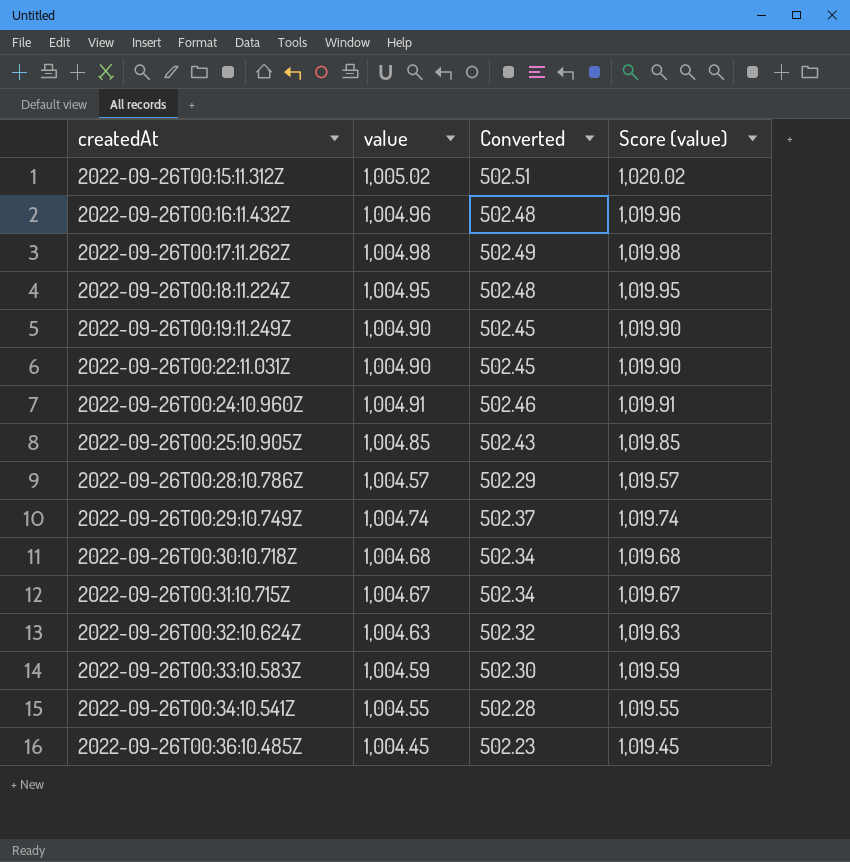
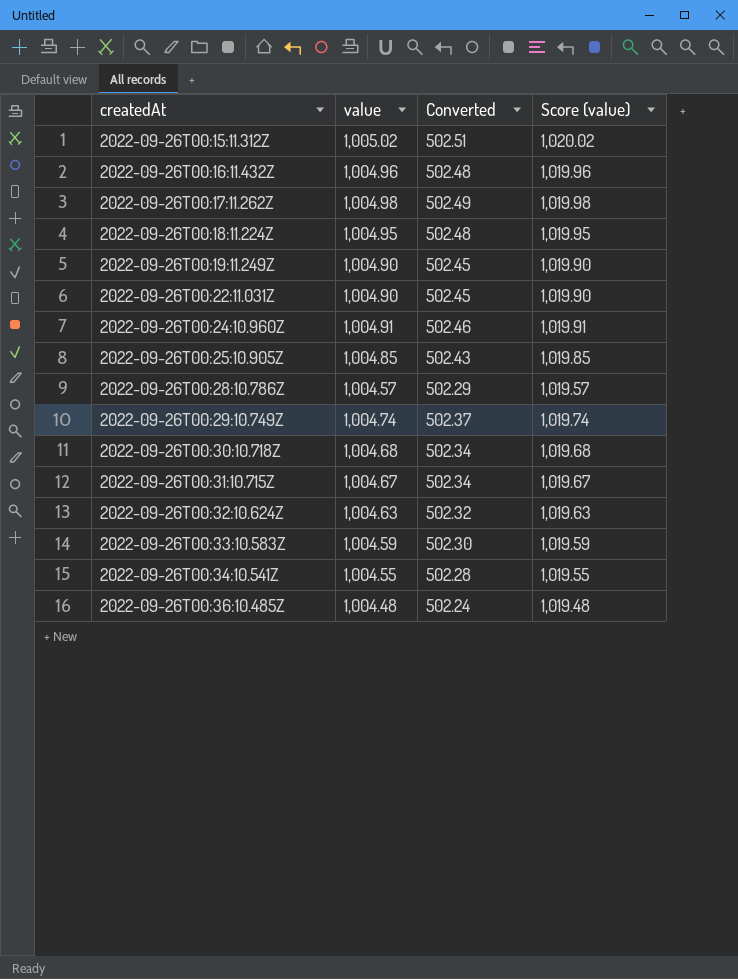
2022-09-26T00:36:10.485Z | value: 1,004.45 -> 1,004.48
2022-09-26T00:36:10.485Z | Converted: 502.23 -> 502.24
2022-09-26T00:36:10.485Z | Score (value): 1,019.45 -> 1,019.48

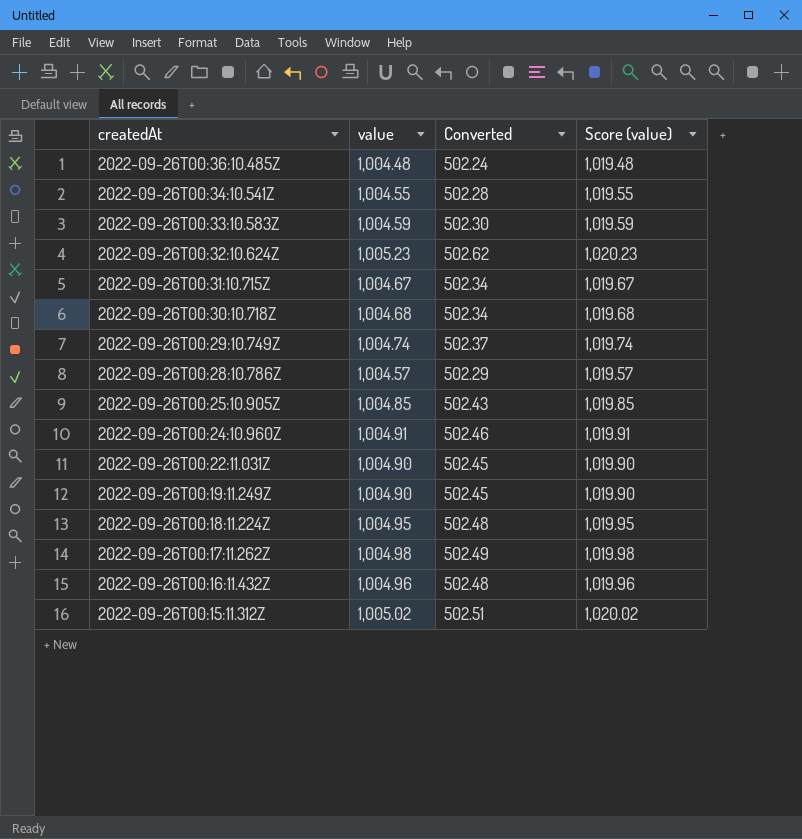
row order: createdAt ascending -> createdAt descending
2022-09-26T00:32:10.624Z | value: 1,004.63 -> 1,005.23
2022-09-26T00:32:10.624Z | Converted: 502.32 -> 502.62
2022-09-26T00:32:10.624Z | Score (value): 1,019.63 -> 1,020.23

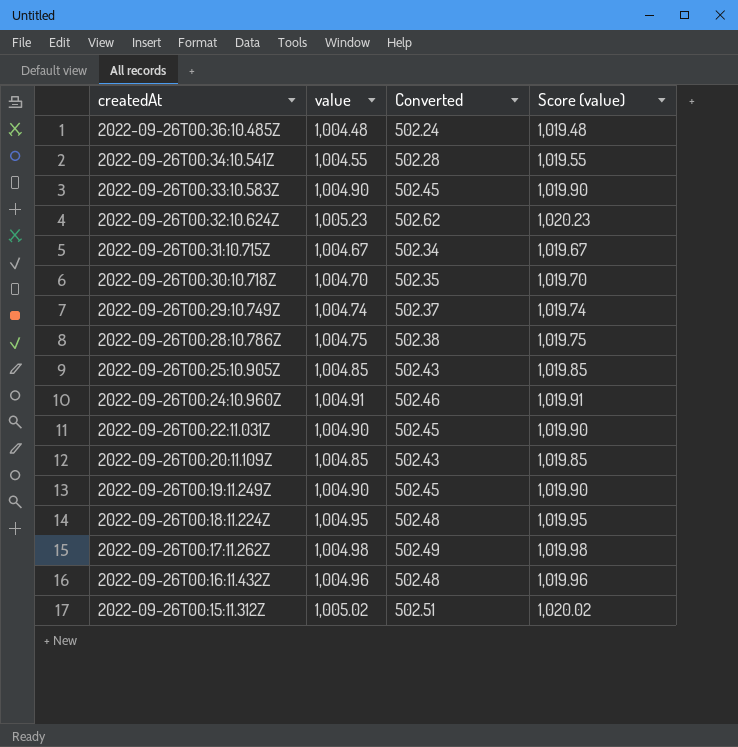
2022-09-26T00:33:10.583Z | value: 1,004.59 -> 1,004.90
2022-09-26T00:33:10.583Z | Converted: 502.30 -> 502.45
2022-09-26T00:33:10.583Z | Score (value): 1,019.59 -> 1,019.90
2022-09-26T00:30:10.718Z | value: 1,004.68 -> 1,004.70
2022-09-26T00:30:10.718Z | Converted: 502.34 -> 502.35
2022-09-26T00:30:10.718Z | Score (value): 1,019.68 -> 1,019.70
2022-09-26T00:28:10.786Z | value: 1,004.57 -> 1,004.75
2022-09-26T00:28:10.786Z | Converted: 502.29 -> 502.38
2022-09-26T00:28:10.786Z | Score (value): 1,019.57 -> 1,019.75
row 2022-09-26T00:20:11.109Z: none -> 1,004.85 | 502.43 | 1,019.85

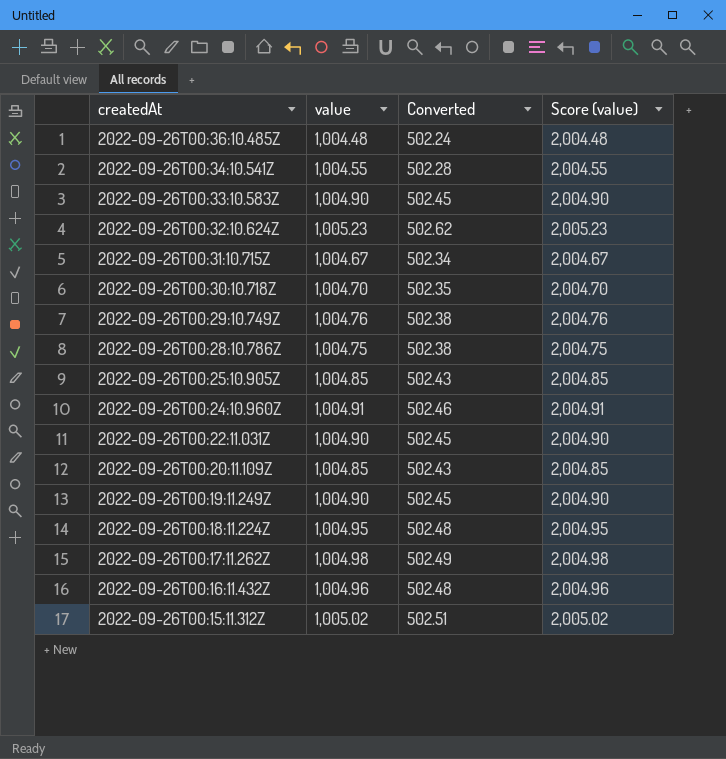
column Score (value) | formula: [value] + 15 -> [value] + 1000
2022-09-26T00:29:10.749Z | value: 1,004.74 -> 1,004.76
2022-09-26T00:29:10.749Z | Converted: 502.37 -> 502.38

